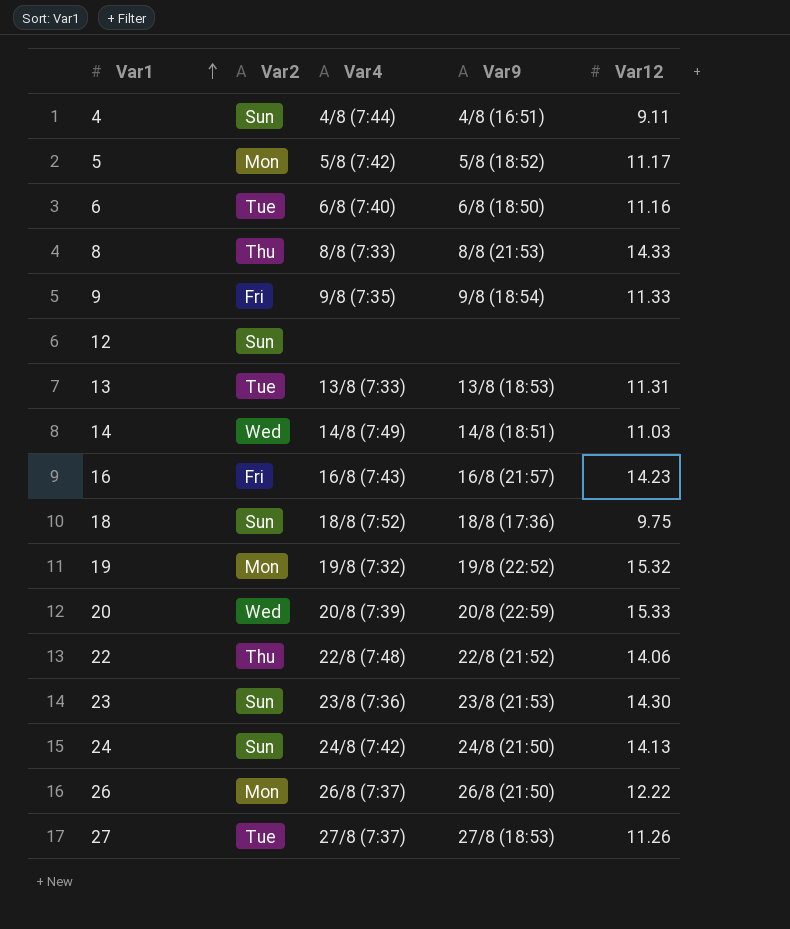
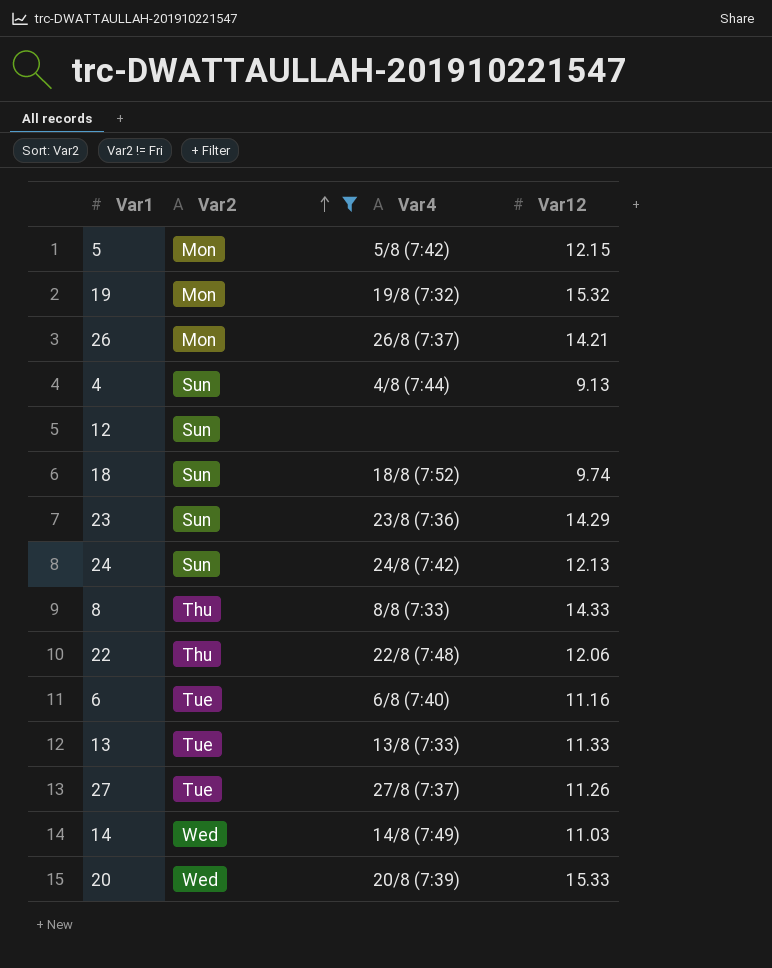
filter: none -> Var2 != Fri
row order: Var1 ascending -> Var2 ascending
column Var9 | position: 4 -> none
5 | Var12: 11.17 -> 12.15
26 | Var12: 12.22 -> 14.21
4 | Var12: 9.11 -> 9.13
18 | Var12: 9.75 -> 9.74
23 | Var12: 14.30 -> 14.29
24 | Var12: 14.13 -> 12.13
22 | Var12: 14.06 -> 12.06
13 | Var12: 11.31 -> 11.33

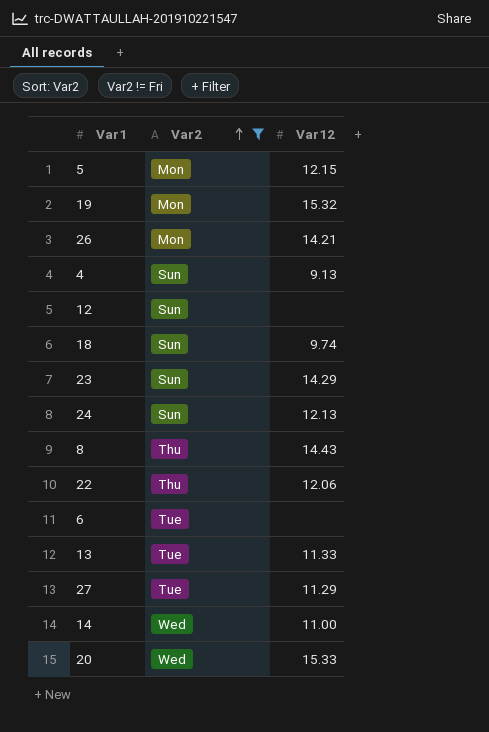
column Var4 | position: 3 -> none
8 | Var12: 14.33 -> 14.43
6 | Var12: 11.16 -> none
27 | Var12: 11.26 -> 11.29
14 | Var12: 11.03 -> 11.00

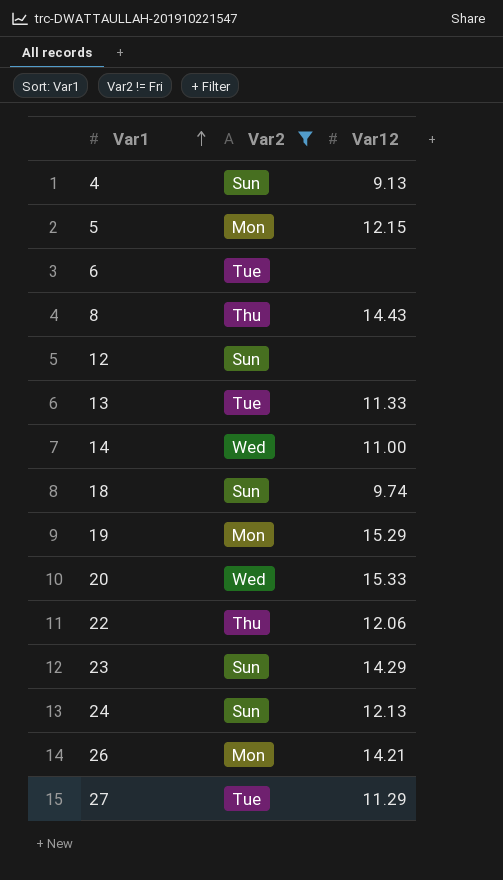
row order: Var2 ascending -> Var1 ascending
19 | Var12: 15.32 -> 15.29

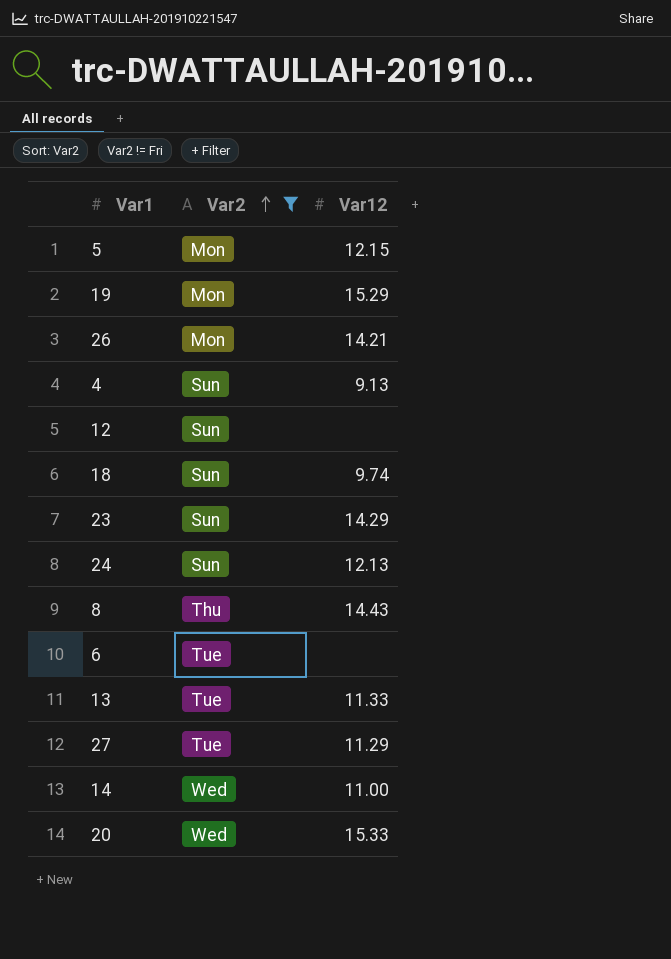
row order: Var1 ascending -> Var2 ascending
row 22: Thu | 12.06 -> none

